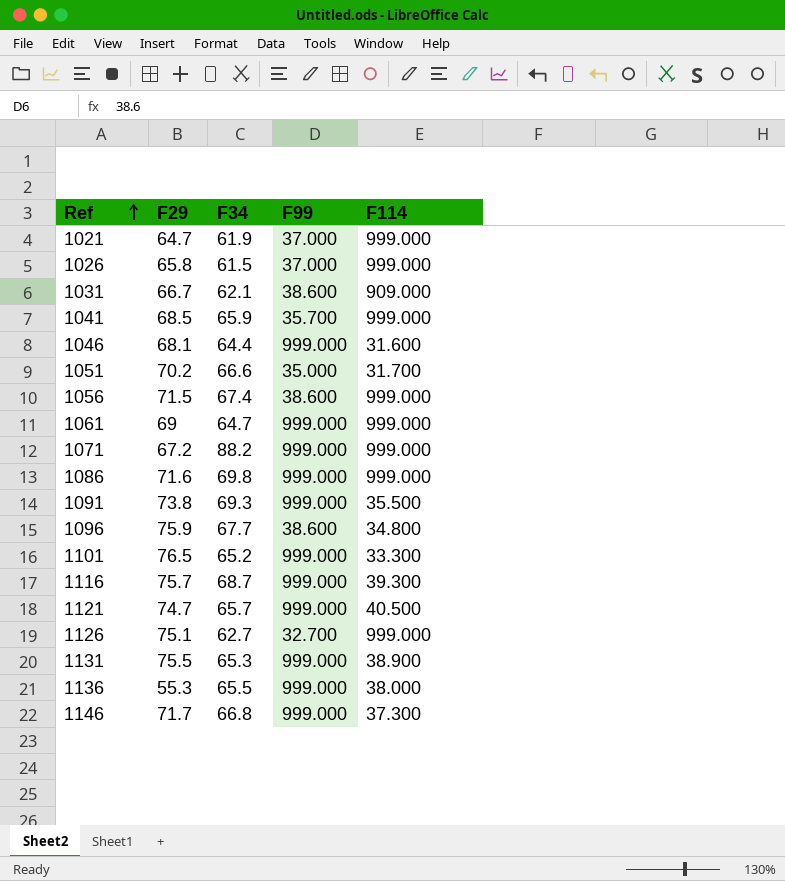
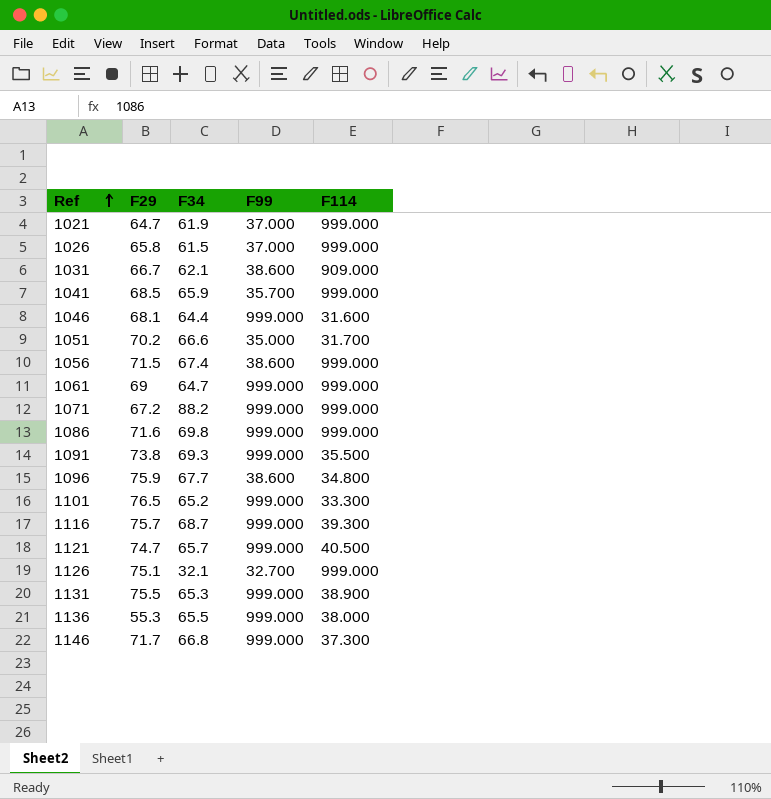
1126 | F34: 62.7 -> 32.1

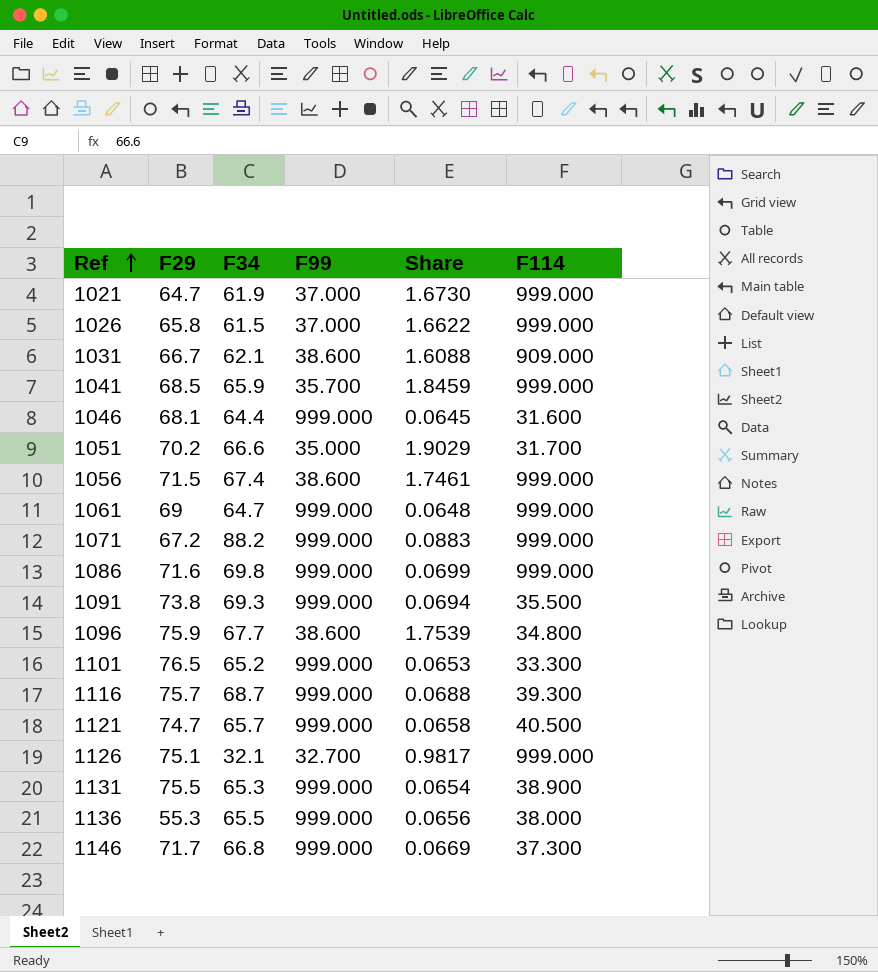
column Share | formula: none -> [F34] / [F99]

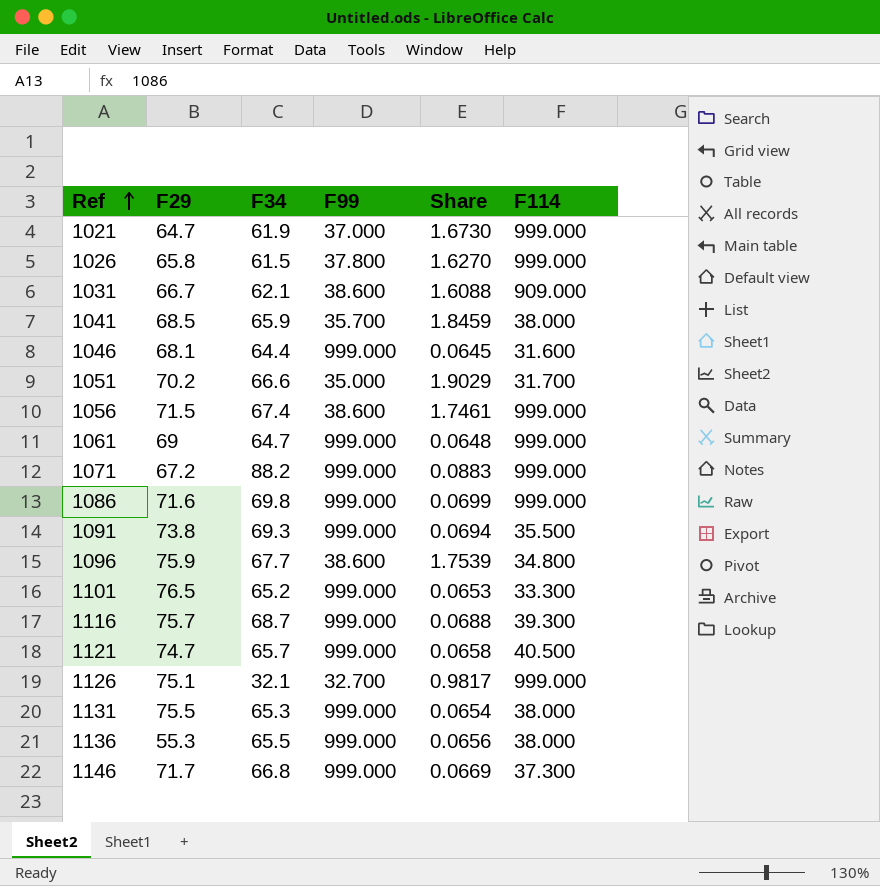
1026 | F99: 37.000 -> 37.800
1026 | Share: 1.6622 -> 1.6270
1041 | F114: 999.000 -> 38.000
1131 | F114: 38.900 -> 38.000

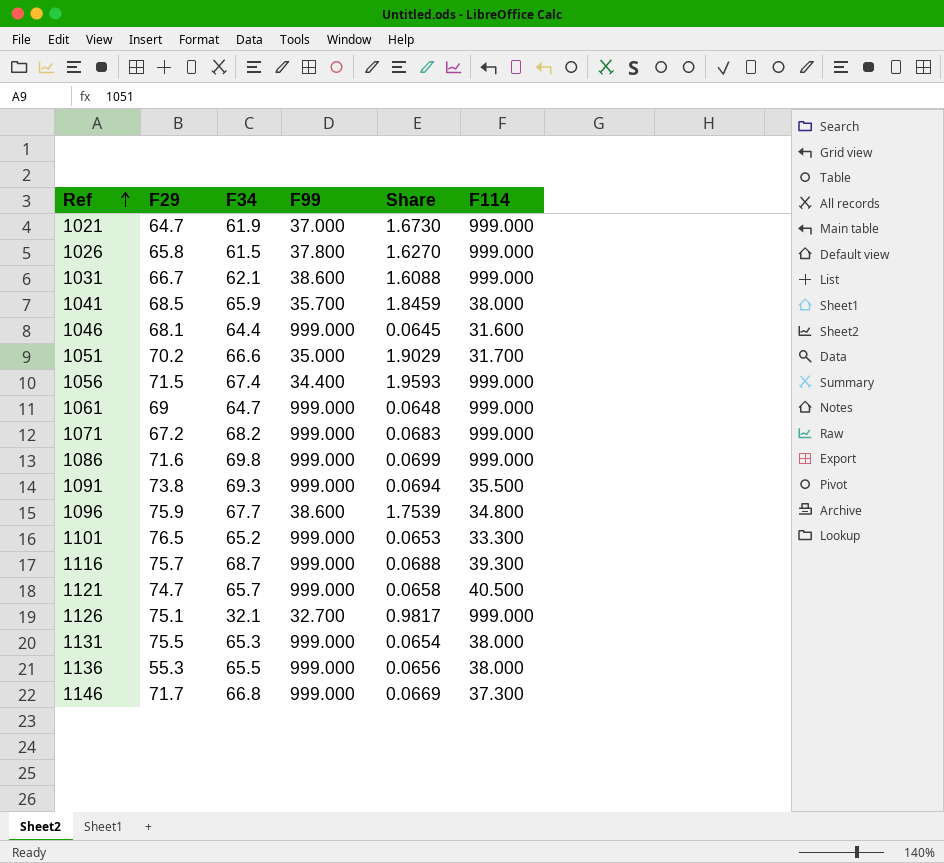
1031 | F114: 909.000 -> 999.000
1056 | F99: 38.600 -> 34.400
1056 | Share: 1.7461 -> 1.9593
1071 | F34: 88.2 -> 68.2
1071 | Share: 0.0883 -> 0.0683

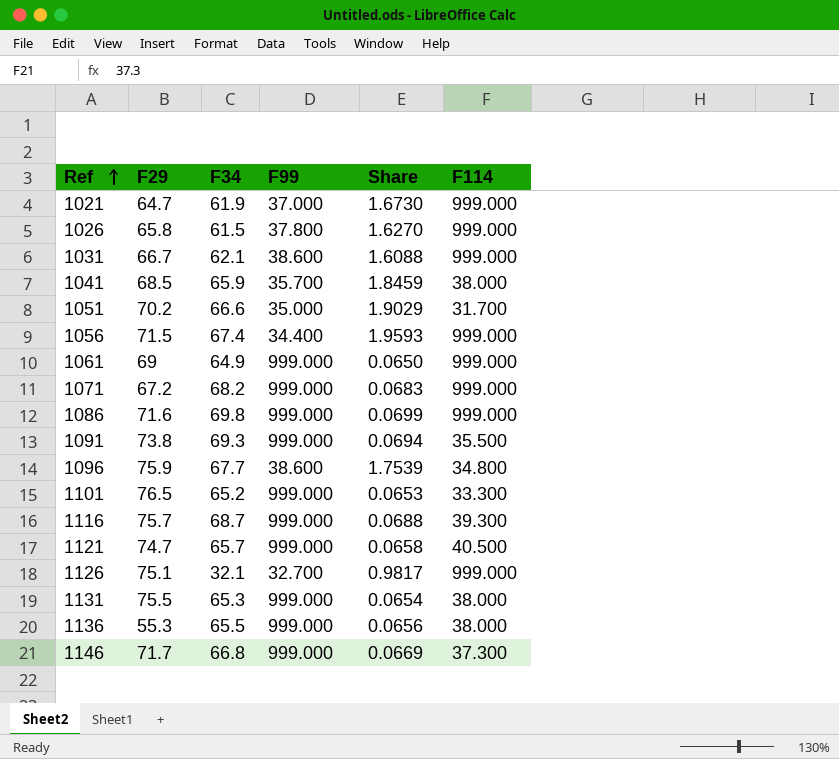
row 1046: 68.1 | 64.4 | 999.000 | 0.0645 | 31.600 -> none
1061 | F34: 64.7 -> 64.9
1061 | Share: 0.0648 -> 0.0650

